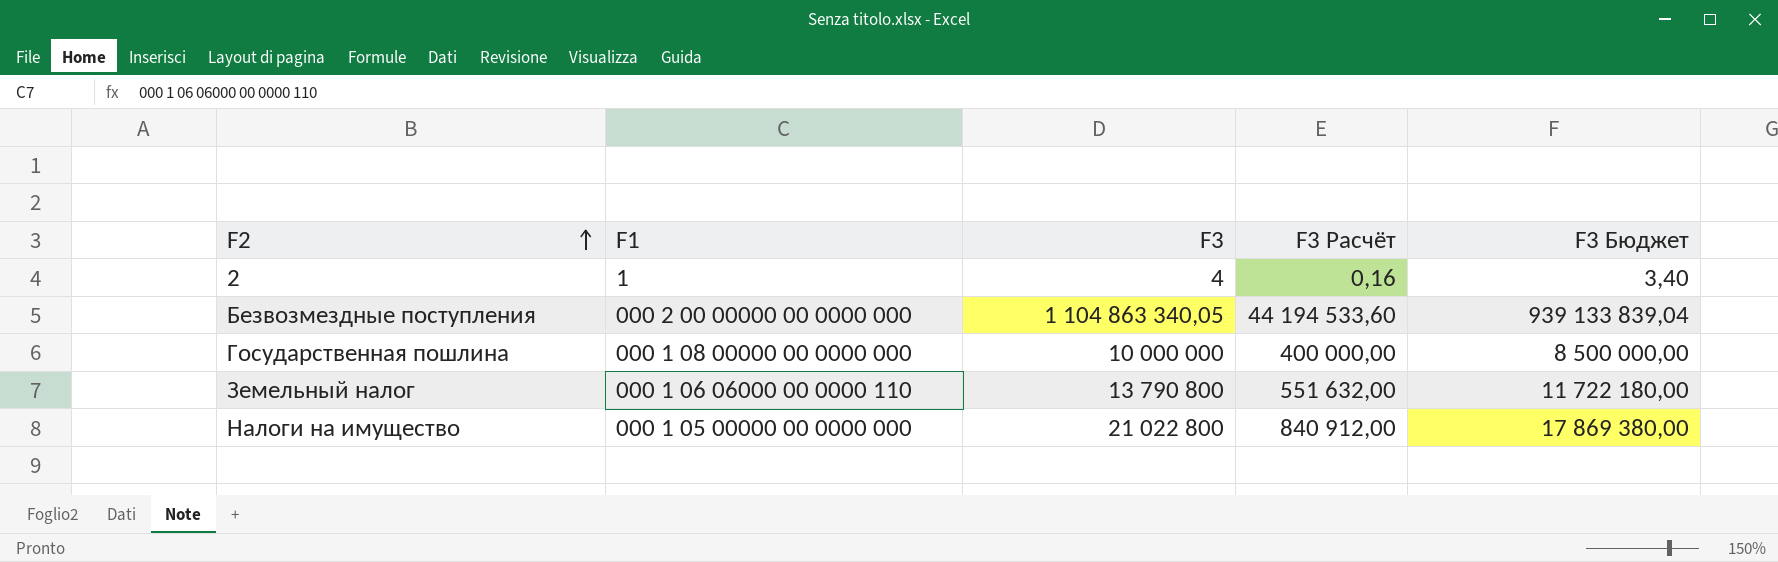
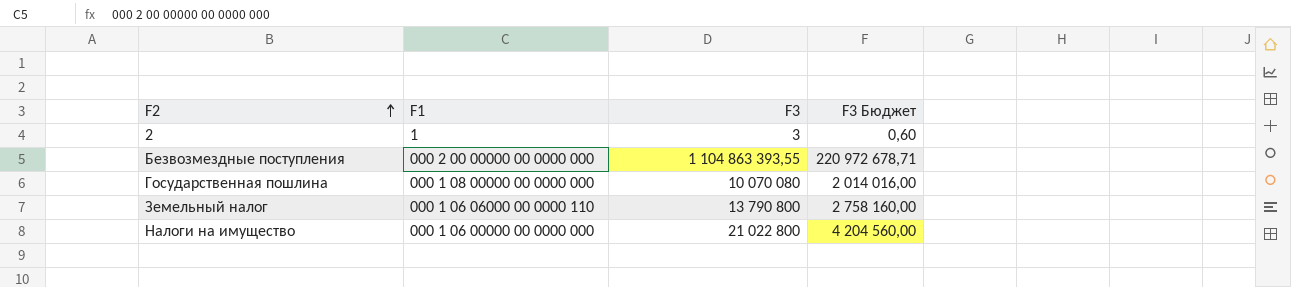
column F3 Расчёт | formula: [F3] * 0,04 -> none
column F3 Бюджет | formula: [F3] * 0,85 -> [F3] * 0,2
2 | F3: 4 -> 3
Безвозмездные поступления | F3: 1 104 863 340,05 -> 1 104 863 393,55
Государственная пошлина | F3: 10 000 000 -> 10 070 080
Налоги на имущество | F1: 000 1 05 00000 00 0000 000 -> 000 1 06 00000 00 0000 000

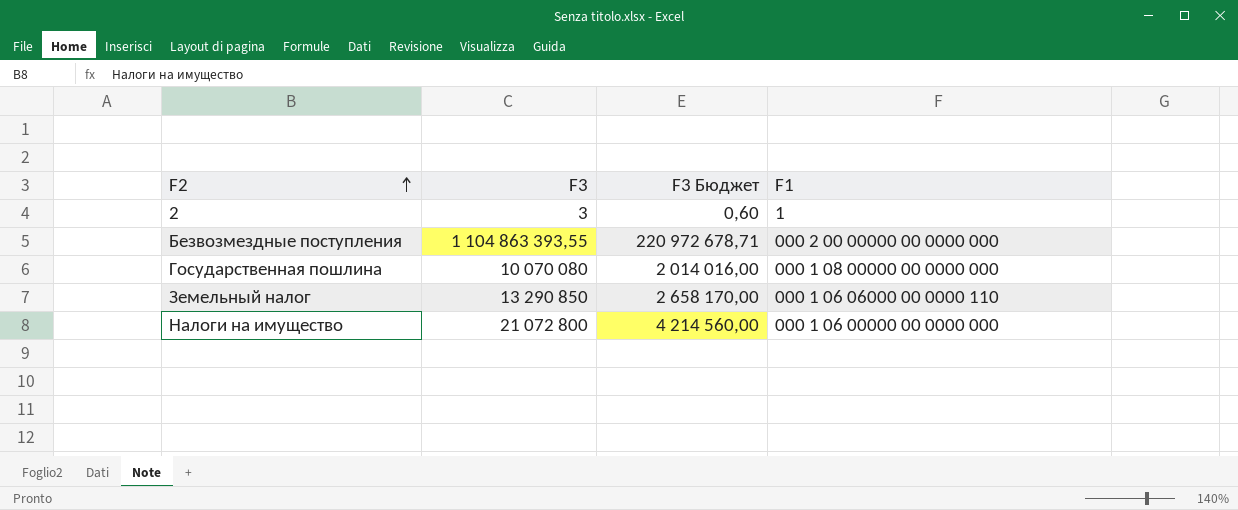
column F1 | position: 2 -> 4
Земельный налог | F3: 13 790 800 -> 13 290 850
Земельный налог | F3 Бюджет: 2 758 160,00 -> 2 658 170,00
Налоги на имущество | F3: 21 022 800 -> 21 072 800
Налоги на имущество | F3 Бюджет: 4 204 560,00 -> 4 214 560,00

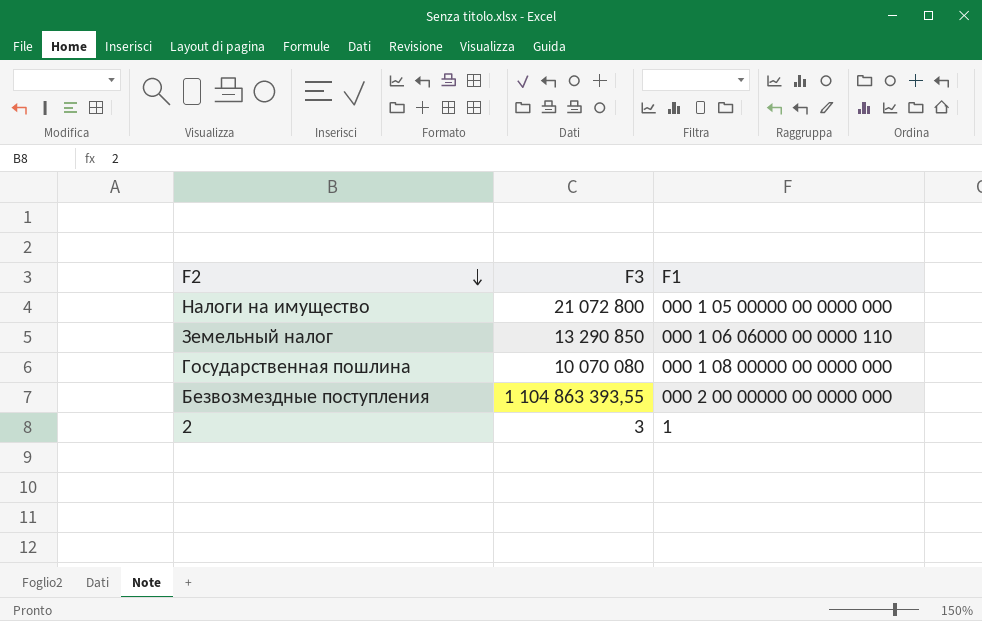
row order: F2 ascending -> F2 descending
column F3 Бюджет | formula: [F3] * 0,2 -> none
Налоги на имущество | F1: 000 1 06 00000 00 0000 000 -> 000 1 05 00000 00 0000 000

